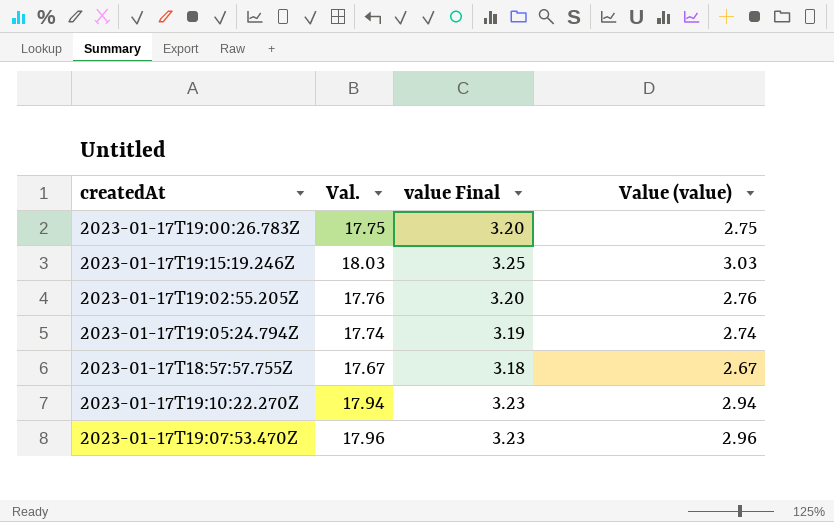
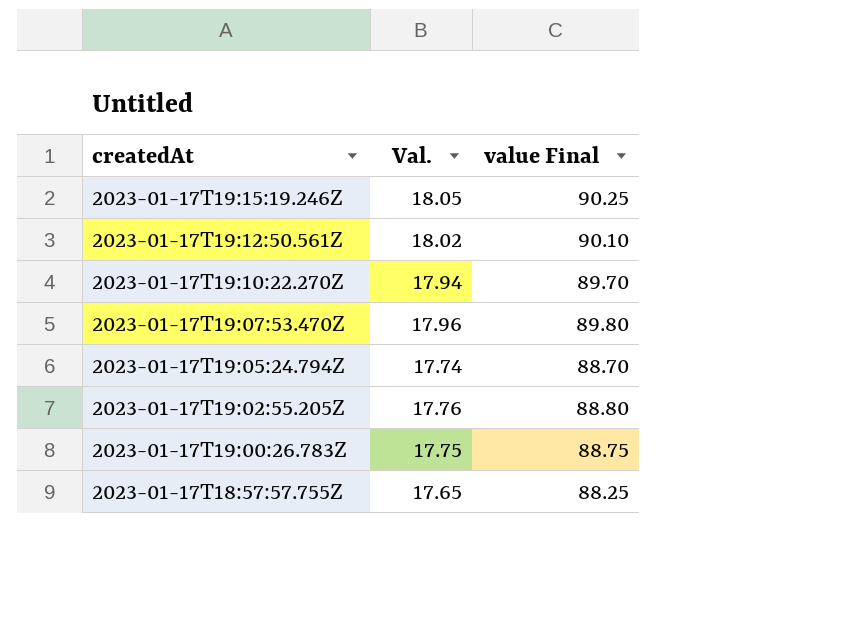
row order: none -> createdAt descending
column Value (value) | formula: [Val.] - 15 -> none
column value Final | formula: [Val.] * 0.18 -> [Val.] * 5
2023-01-17T19:15:19.246Z | Val.: 18.03 -> 18.05
row 2023-01-17T19:12:50.561Z: none -> 18.02 | 90.10
2023-01-17T18:57:57.755Z | Val.: 17.67 -> 17.65

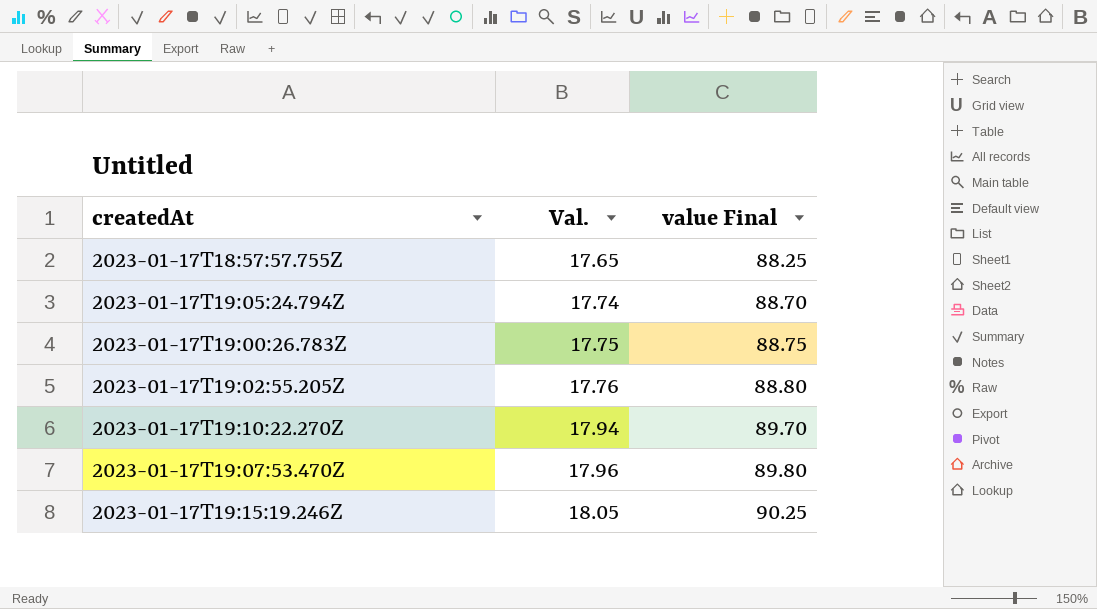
row order: createdAt descending -> Val. ascending
row 2023-01-17T19:12:50.561Z: 18.02 | 90.10 -> none

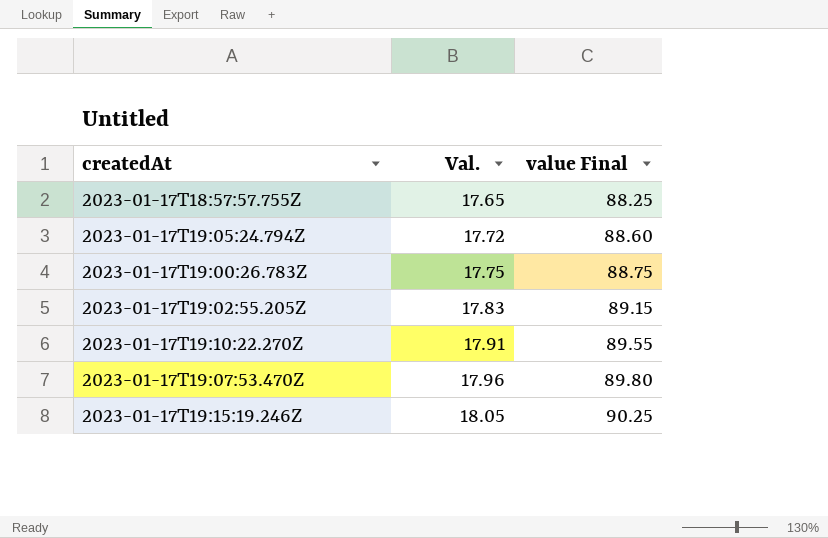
2023-01-17T19:05:24.794Z | Val.: 17.74 -> 17.72
2023-01-17T19:05:24.794Z | value Final: 88.70 -> 88.60
2023-01-17T19:02:55.205Z | Val.: 17.76 -> 17.83
2023-01-17T19:02:55.205Z | value Final: 88.80 -> 89.15
2023-01-17T19:10:22.270Z | Val.: 17.94 -> 17.91
2023-01-17T19:10:22.270Z | value Final: 89.70 -> 89.55

